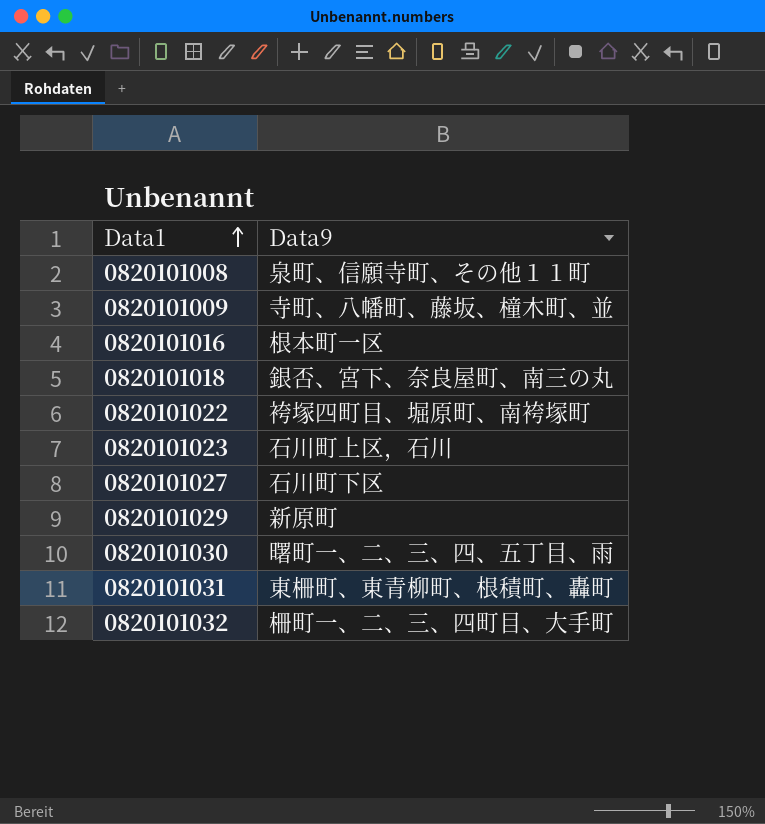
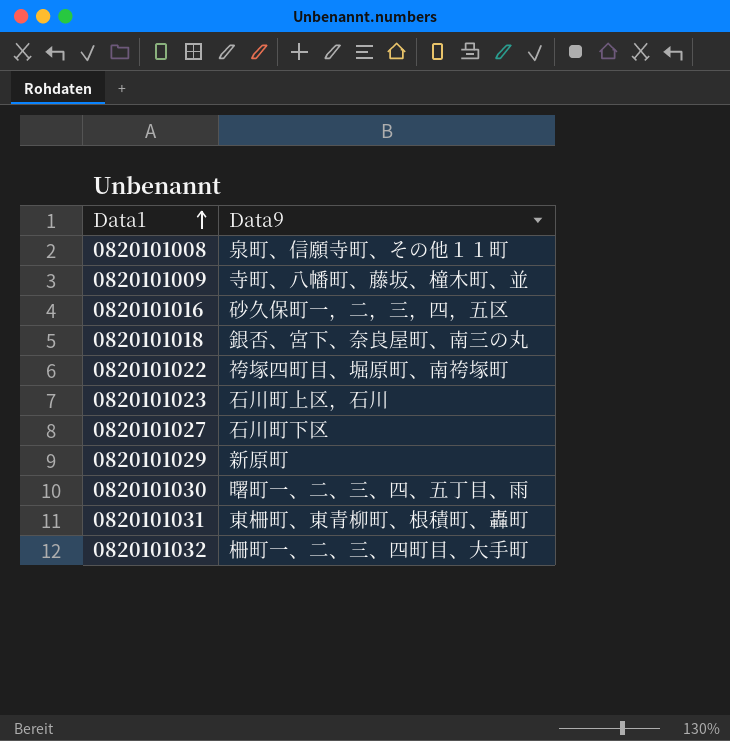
0820101016 | Data9: 根本町一区 -> 砂久保町一，二，三，四，五区

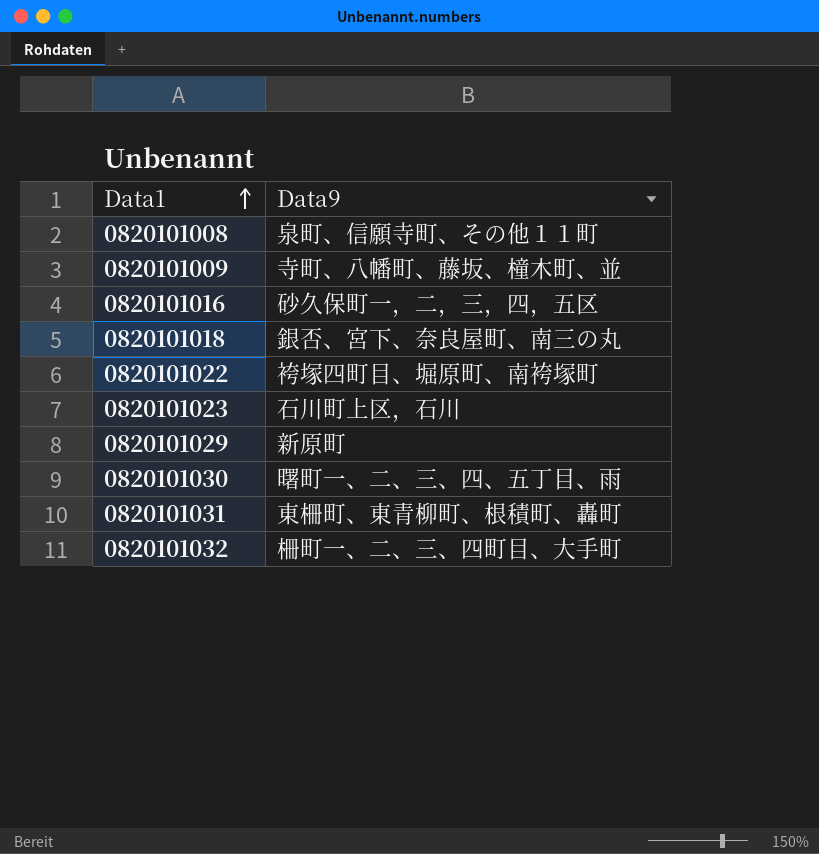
row 0820101027: 石川町下区 -> none

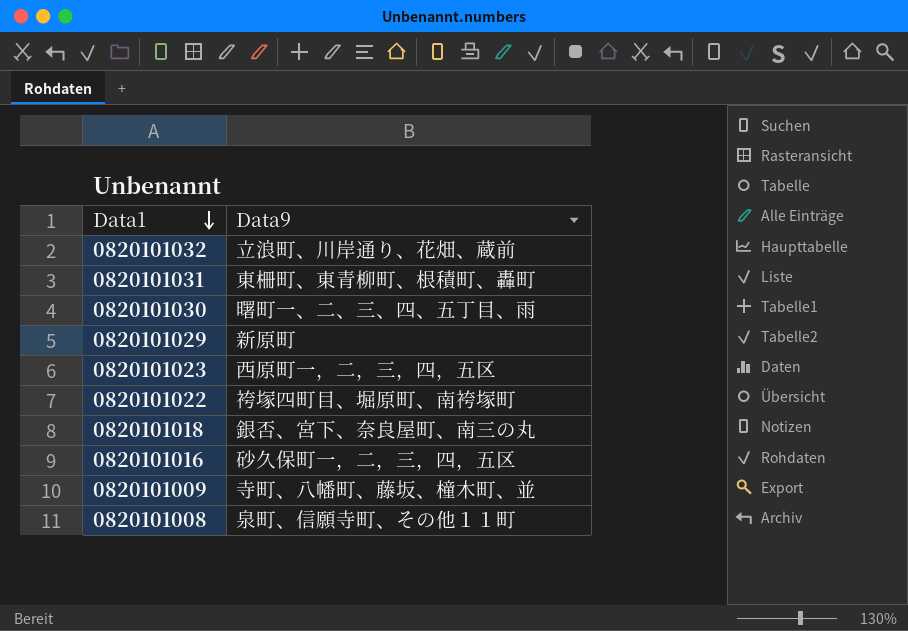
row order: Data1 ascending -> Data1 descending
0820101032 | Data9: 柵町一、二、三、四町目、大手町 -> 立浪町、川岸通り、花畑、蔵前
0820101023 | Data9: 石川町上区，石川 -> 西原町一，二，三，四，五区

